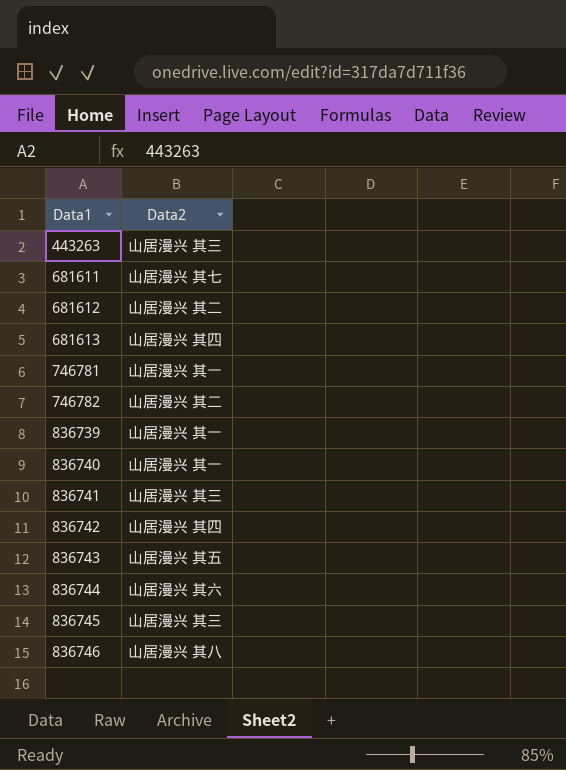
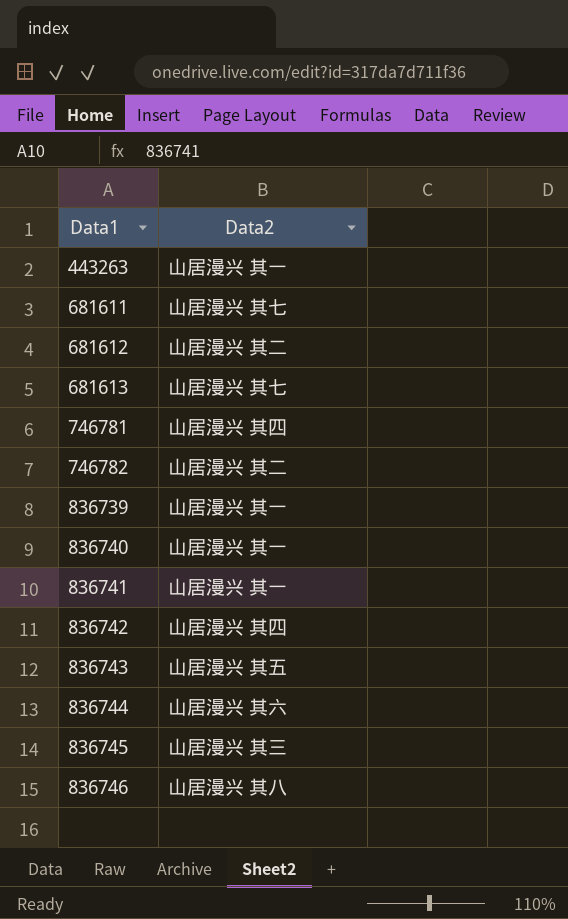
443263 | Data2: 山居漫兴 其三 -> 山居漫兴 其一
681613 | Data2: 山居漫兴 其四 -> 山居漫兴 其七
746781 | Data2: 山居漫兴 其一 -> 山居漫兴 其四
836741 | Data2: 山居漫兴 其三 -> 山居漫兴 其一

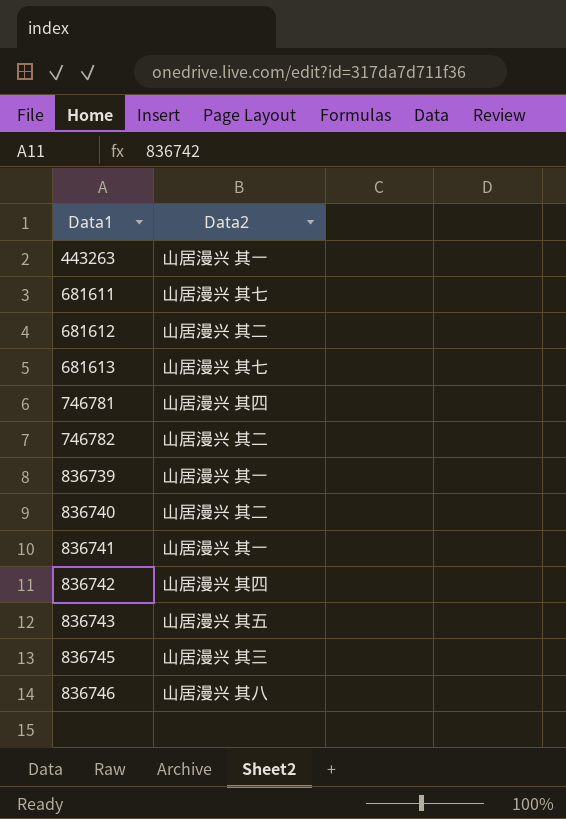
row 836744: 山居漫兴 其六 -> none
836740 | Data2: 山居漫兴 其一 -> 山居漫兴 其二

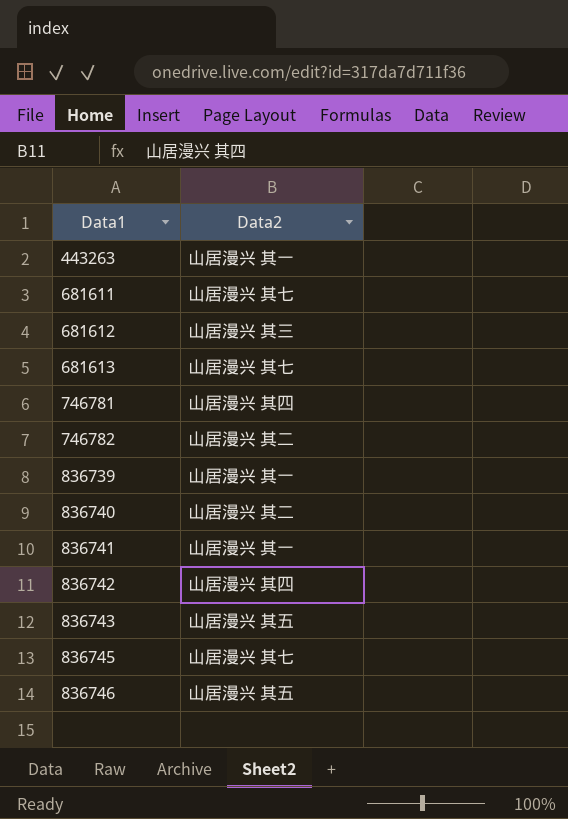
681612 | Data2: 山居漫兴 其二 -> 山居漫兴 其三
836745 | Data2: 山居漫兴 其三 -> 山居漫兴 其七
836746 | Data2: 山居漫兴 其八 -> 山居漫兴 其五

